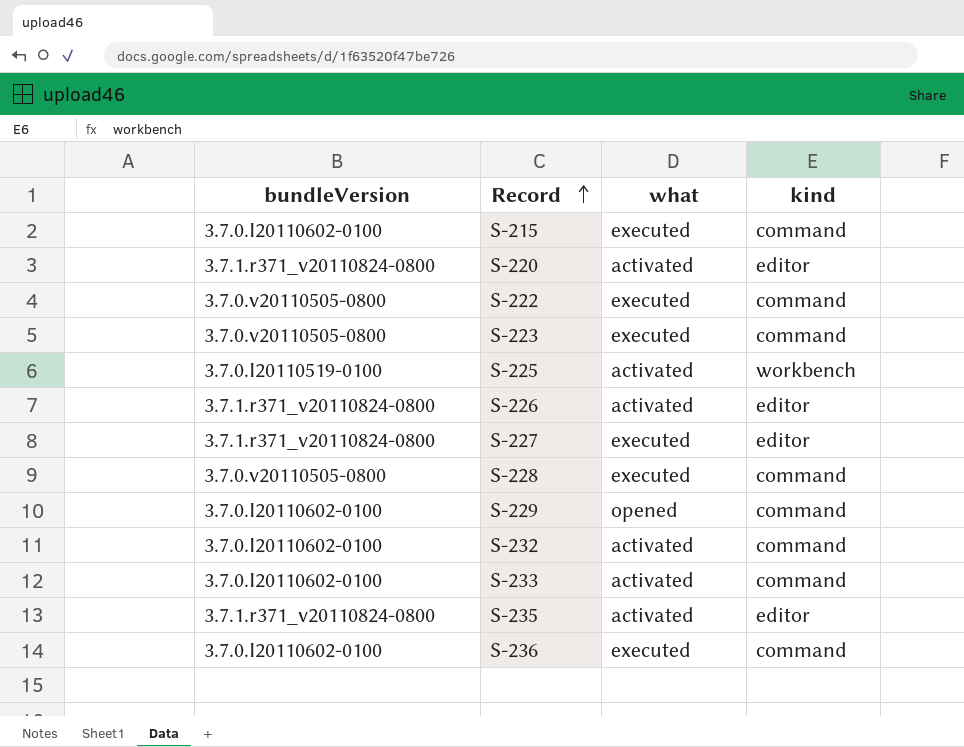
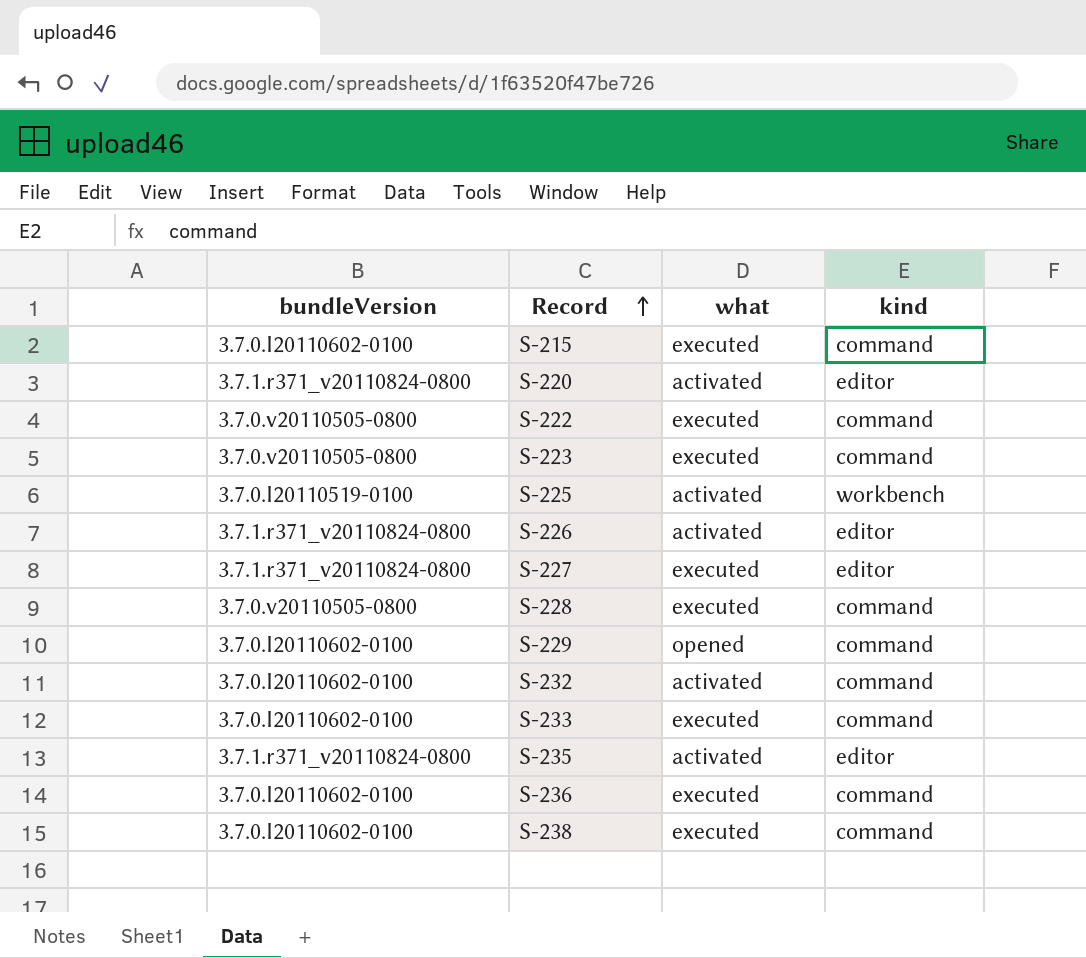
S-233 | what: activated -> executed
row S-238: none -> 3.7.0.I20110602-0100 | executed | command

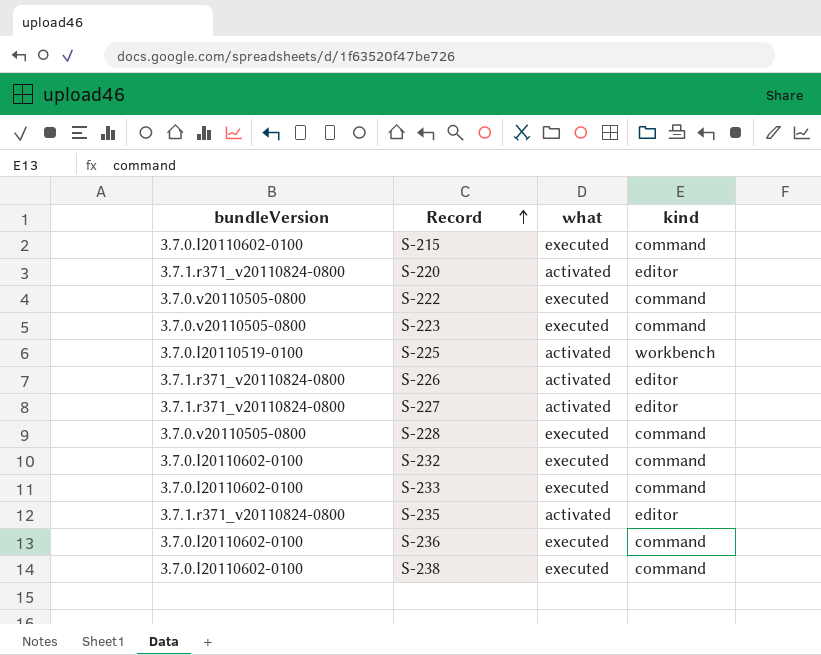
row S-229: 3.7.0.I20110602-0100 | opened | command -> none
S-227 | what: executed -> activated
S-232 | what: activated -> executed

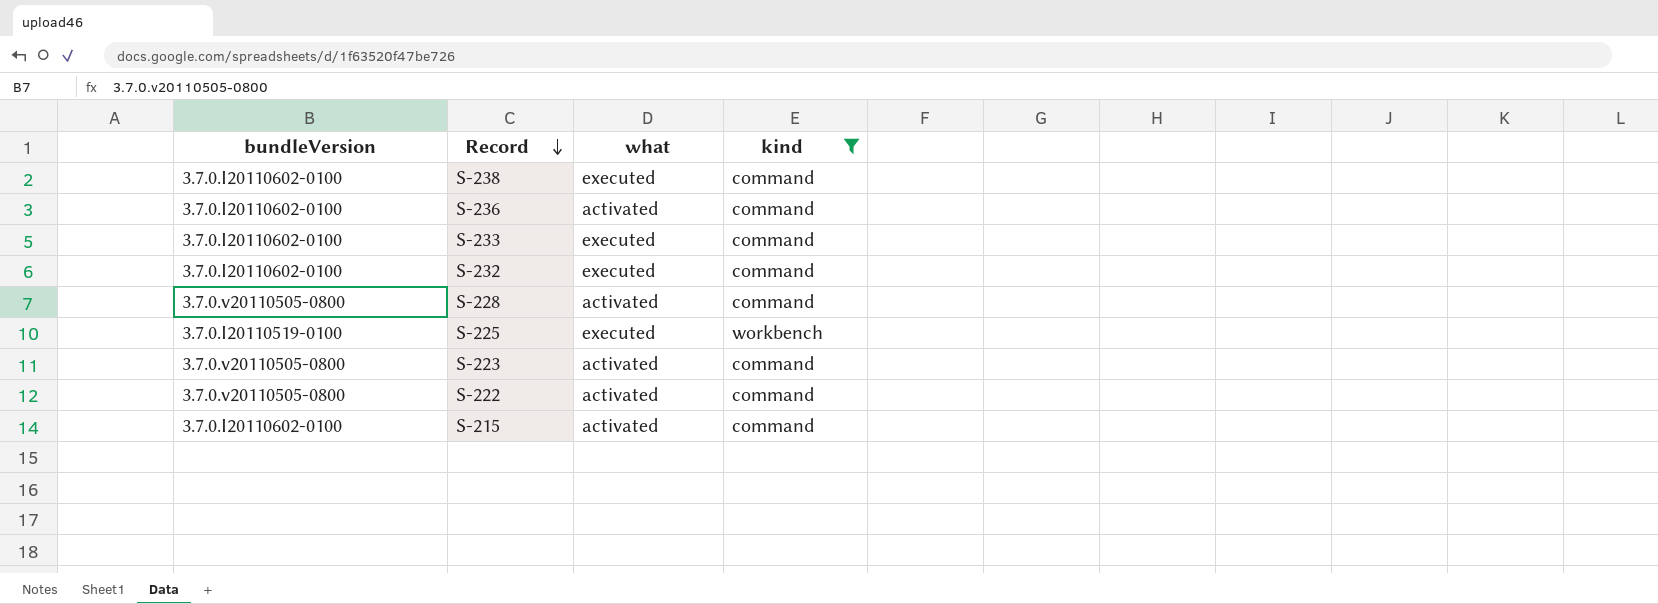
filter: none -> kind != editor
row order: Record ascending -> Record descending
S-236 | what: executed -> activated
S-228 | what: executed -> activated
S-225 | what: activated -> executed
S-223 | what: executed -> activated
S-222 | what: executed -> activated
S-215 | what: executed -> activated

